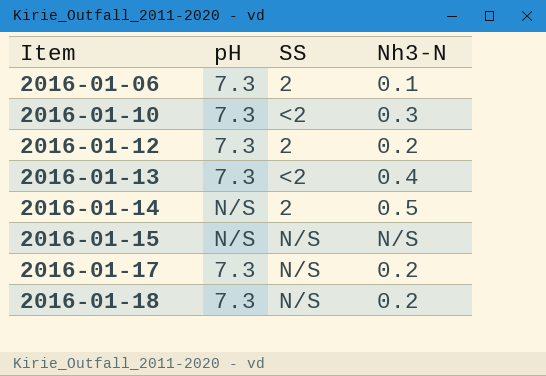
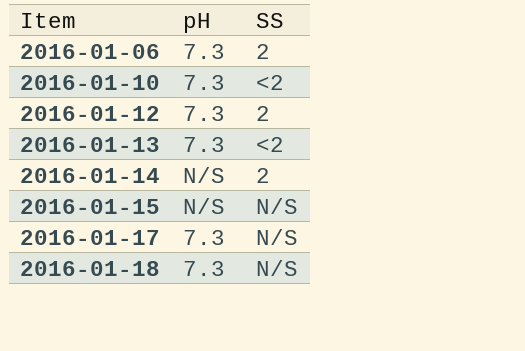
column Nh3-N | position: 4 -> none

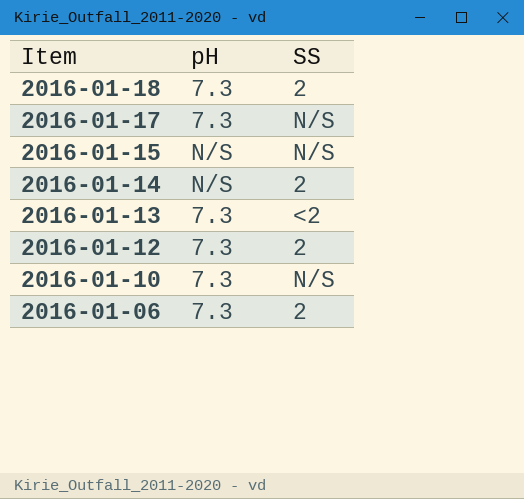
row order: Item ascending -> Item descending
2016-01-18 | SS: N/S -> 2
2016-01-10 | SS: <2 -> N/S

